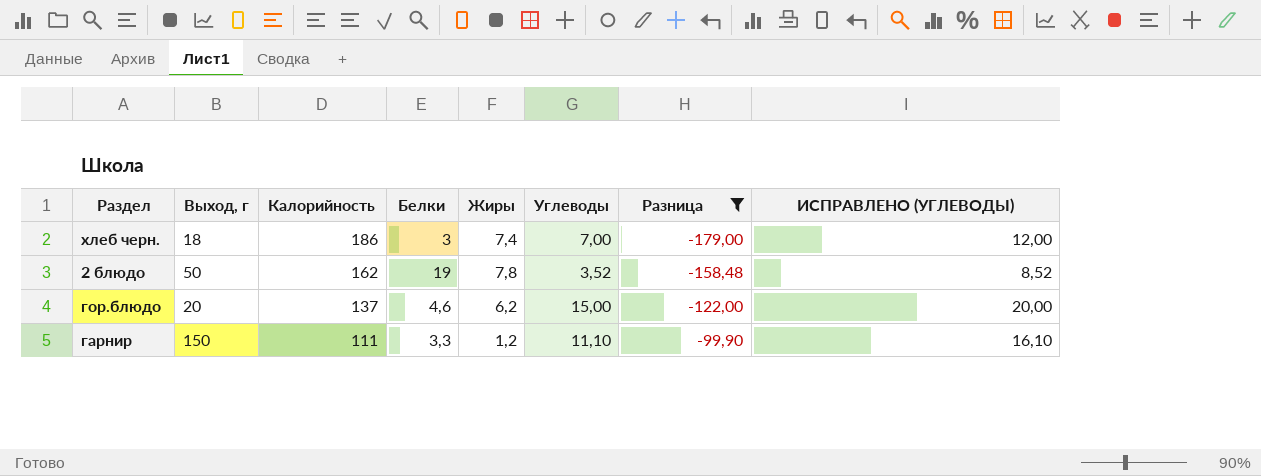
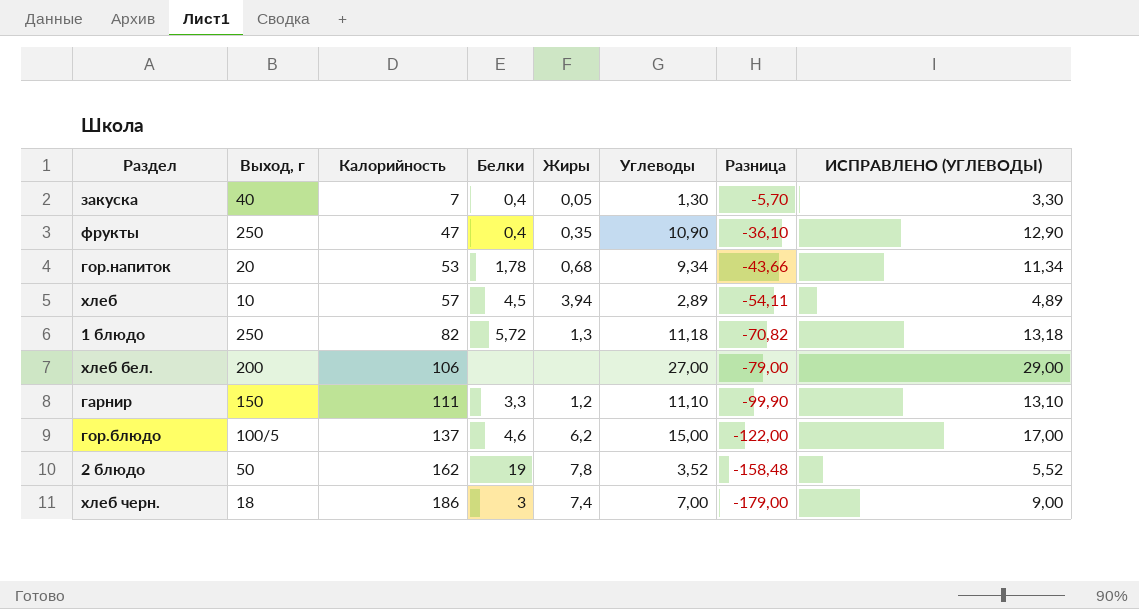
filter: Разница <= -99,90 -> none
row order: Калорийность descending -> Калорийность ascending
column ИСПРАВЛЕНО (УГЛЕВОДЫ) | formula: [Углеводы] + 5 -> [Углеводы] + 2
гор.блюдо | Выход, г: 20 -> 100/5

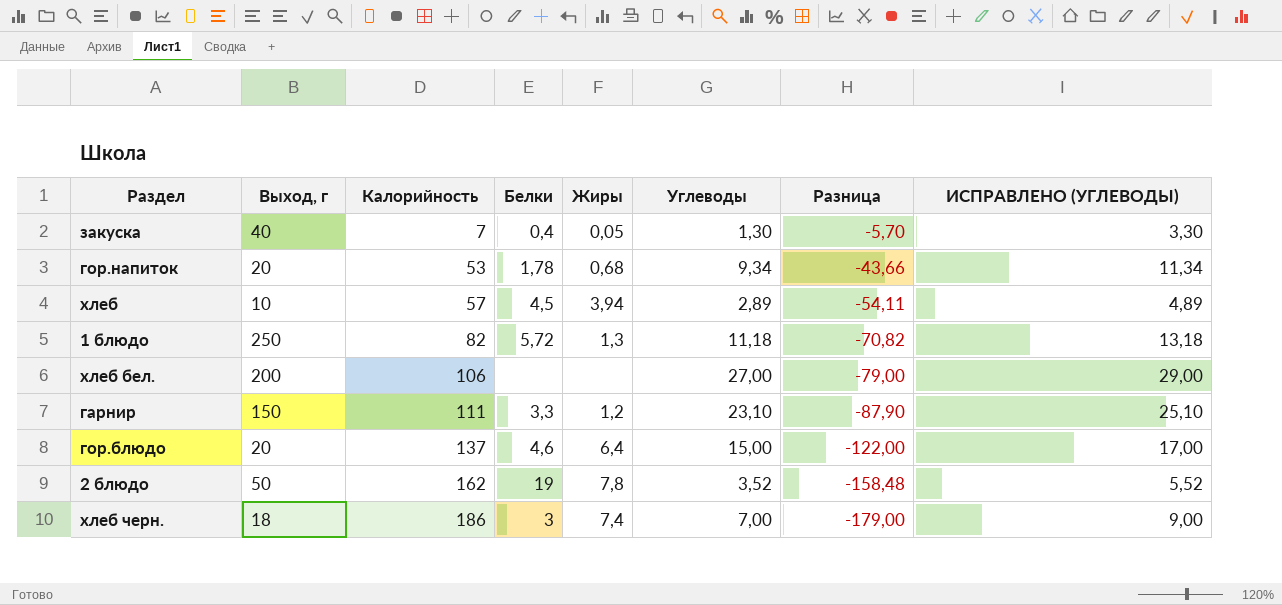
row фрукты: 250 | 47 | 0,4 | 0,35 | 10,90 | -36,10 | 12,90 -> none
гарнир | Углеводы: 11,10 -> 23,10
гарнир | Разница: -99,90 -> -87,90
гарнир | ИСПРАВЛЕНО (УГЛЕВОДЫ): 13,10 -> 25,10
гор.блюдо | Выход, г: 100/5 -> 20
гор.блюдо | Жиры: 6,2 -> 6,4

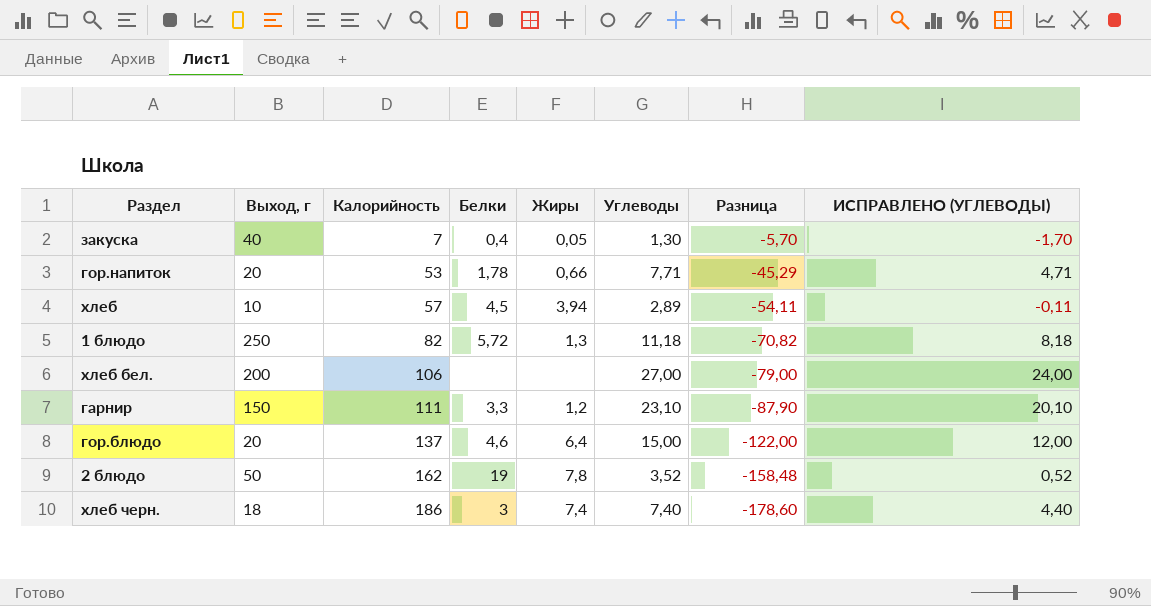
column ИСПРАВЛЕНО (УГЛЕВОДЫ) | formula: [Углеводы] + 2 -> [Углеводы] - 3
гор.напиток | Жиры: 0,68 -> 0,66
гор.напиток | Углеводы: 9,34 -> 7,71
гор.напиток | Разница: -43,66 -> -45,29
хлеб черн. | Углеводы: 7,00 -> 7,40
хлеб черн. | Разница: -179,00 -> -178,60

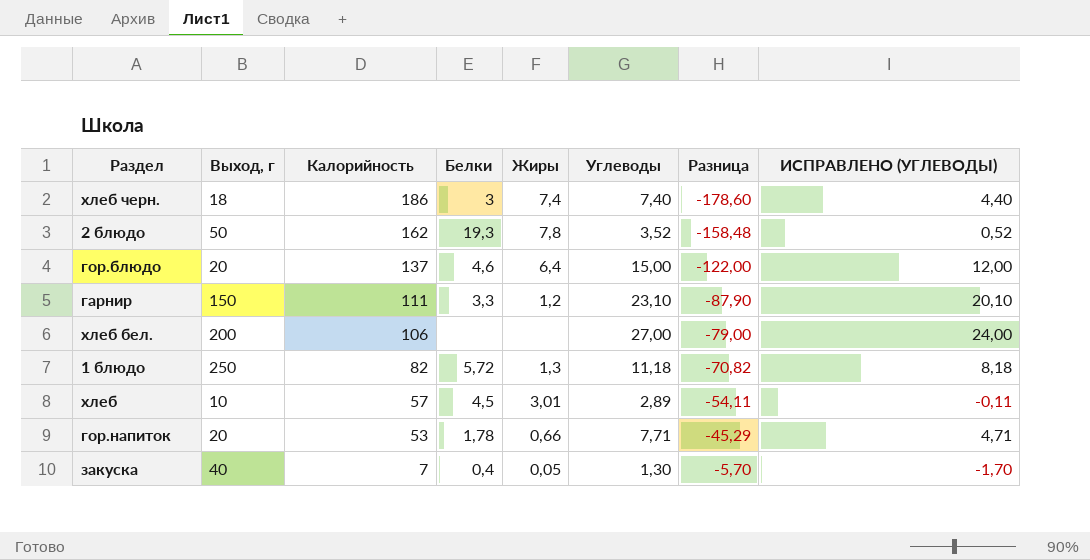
row order: Калорийность ascending -> Калорийность descending
2 блюдо | Белки: 19 -> 19,3
хлеб | Жиры: 3,94 -> 3,01

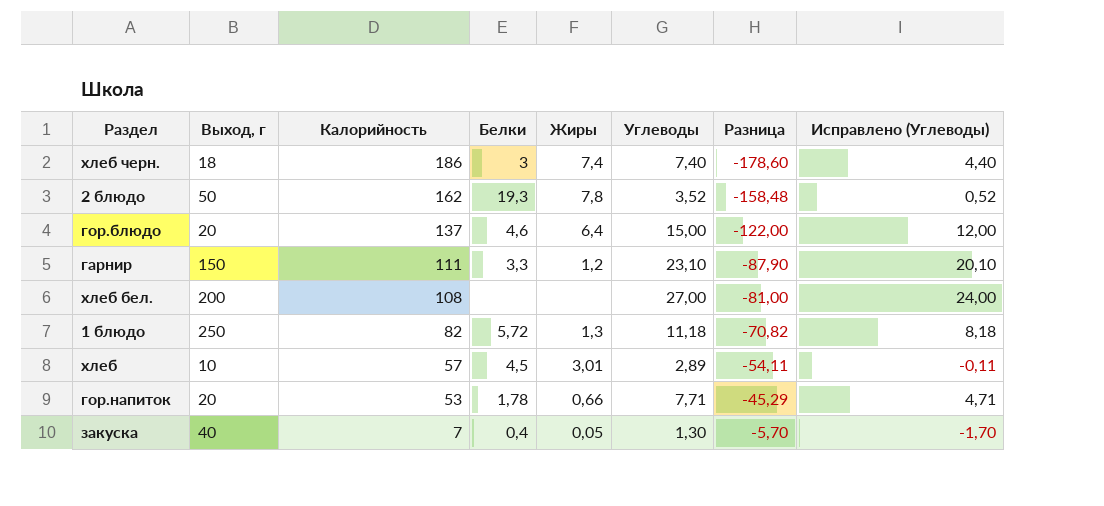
column name: ИСПРАВЛЕНО (УГЛЕВОДЫ) -> Исправлено (Углеводы)
хлеб бел. | Калорийность: 106 -> 108
хлеб бел. | Разница: -79,00 -> -81,00

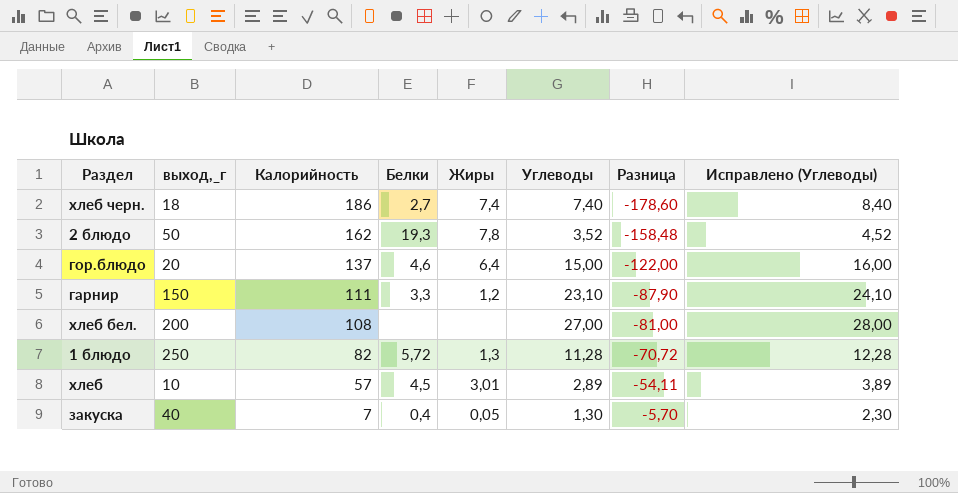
column name: Выход, г -> выход,_г
column Исправлено (Углеводы) | formula: [Углеводы] - 3 -> [Углеводы] + 1
row гор.напиток: 20 | 53 | 1,78 | 0,66 | 7,71 | -45,29 | 4,71 -> none
хлеб черн. | Белки: 3 -> 2,7
1 блюдо | Углеводы: 11,18 -> 11,28
1 блюдо | Разница: -70,82 -> -70,72

